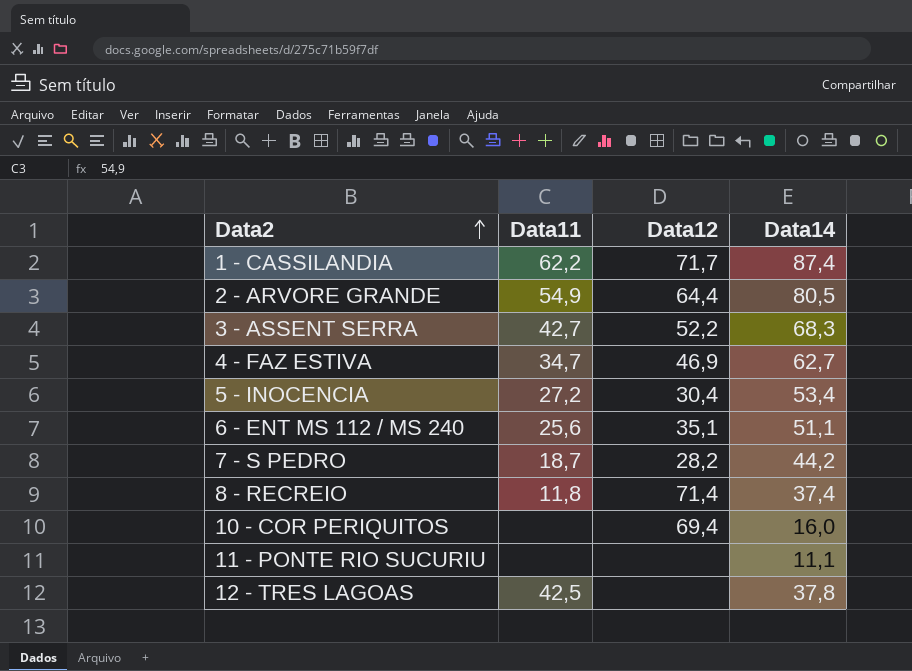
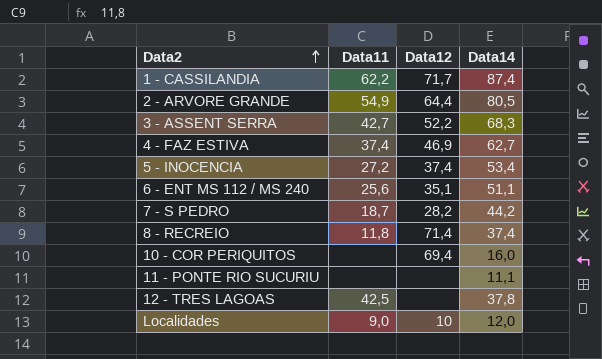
4 - FAZ ESTIVA | Data11: 34,7 -> 37,4
5 - INOCENCIA | Data12: 30,4 -> 37,4
row Localidades: none -> 9,0 | 10 | 12,0

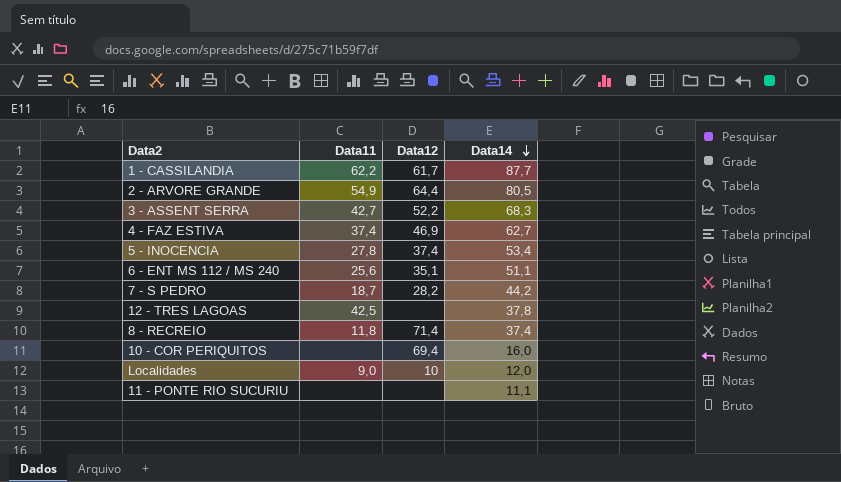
row order: Data2 ascending -> Data14 descending
1 - CASSILANDIA | Data12: 71,7 -> 61,7
1 - CASSILANDIA | Data14: 87,4 -> 87,7
5 - INOCENCIA | Data11: 27,2 -> 27,8

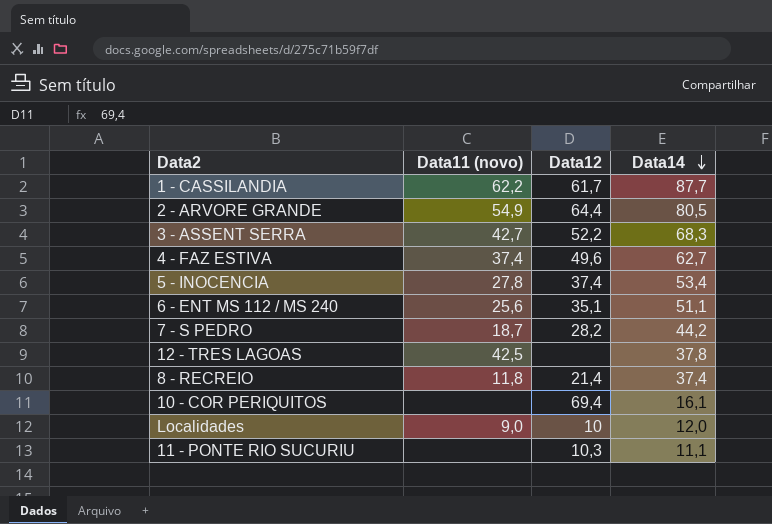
column name: Data11 -> Data11 (novo)
4 - FAZ ESTIVA | Data12: 46,9 -> 49,6
8 - RECREIO | Data12: 71,4 -> 21,4
10 - COR PERIQUITOS | Data14: 16,0 -> 16,1
11 - PONTE RIO SUCURIU | Data12: none -> 10,3

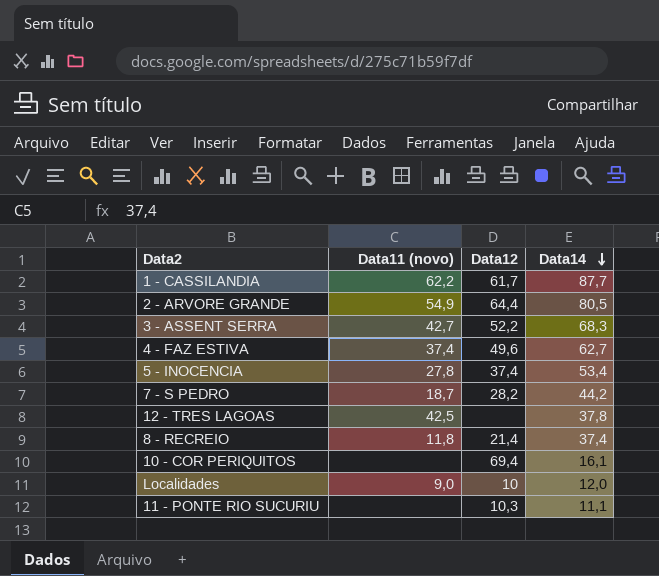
row 6 - ENT MS 112 / MS 240: 25,6 | 35,1 | 51,1 -> none

